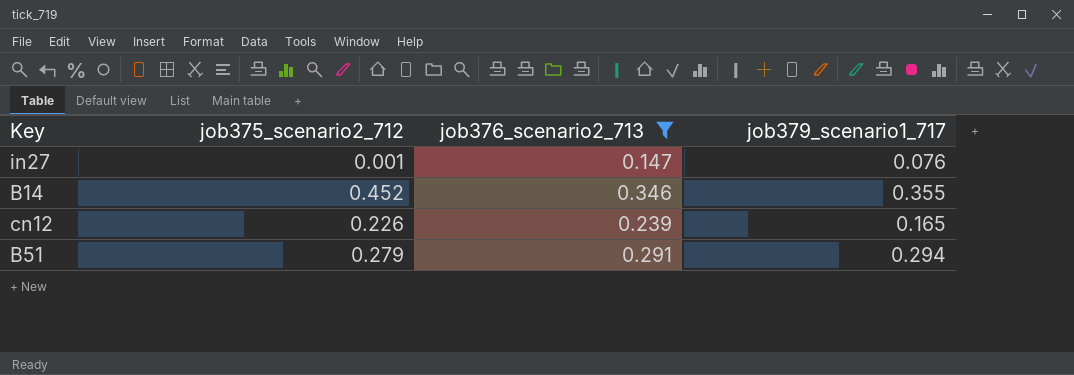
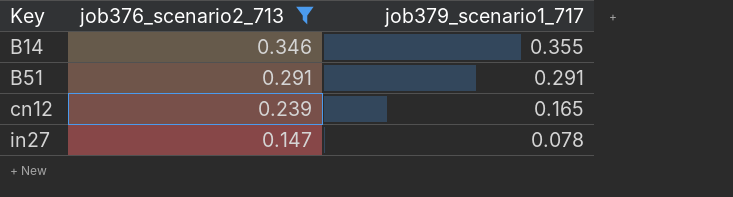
row order: none -> Key ascending
column job375_scenario2_712 | position: 2 -> none
B51 | job379_scenario1_717: 0.294 -> 0.291
in27 | job379_scenario1_717: 0.076 -> 0.078

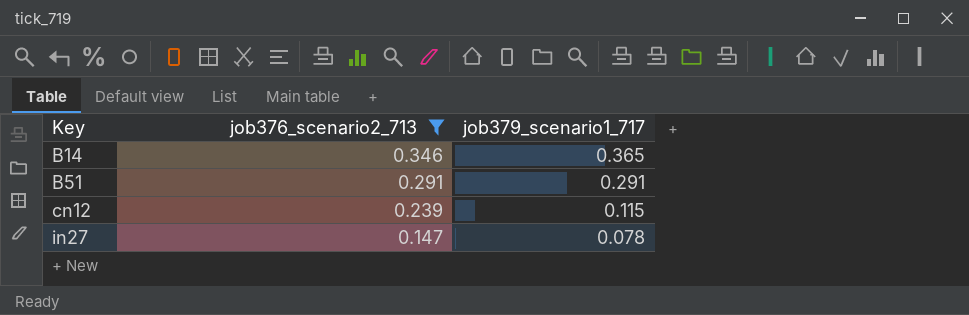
B14 | job379_scenario1_717: 0.355 -> 0.365
cn12 | job379_scenario1_717: 0.165 -> 0.115

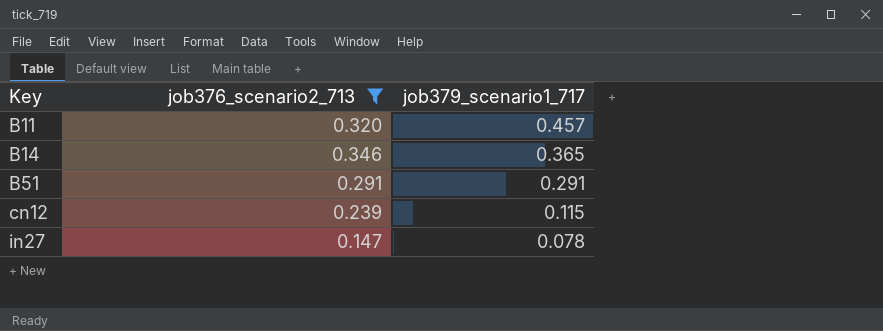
row B11: none -> 0.320 | 0.457

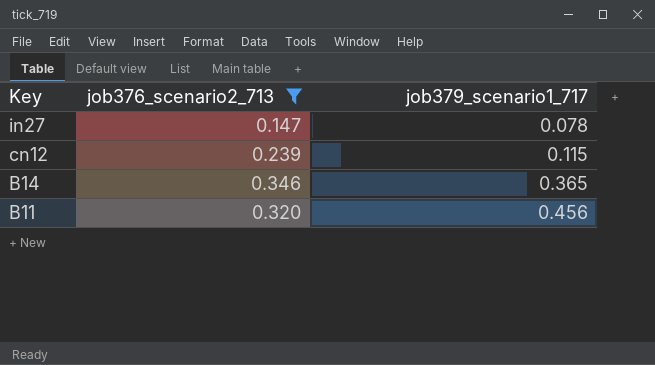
row order: Key ascending -> Key descending
row B51: 0.291 | 0.291 -> none
B11 | job379_scenario1_717: 0.457 -> 0.456

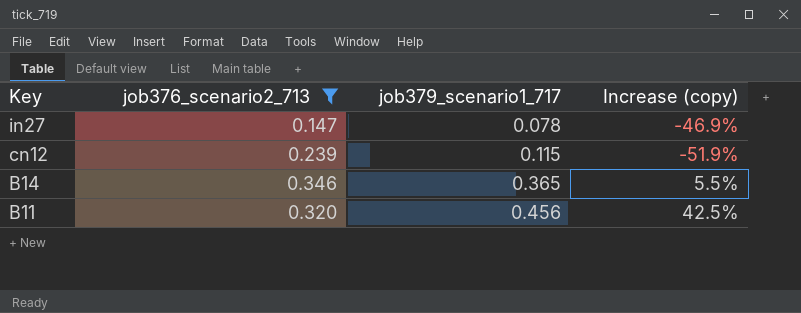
column Increase (copy) | formula: none -> ([job379_scenario1_717] - [job376_scenario2_713]) / [job376_scenario2_713]

